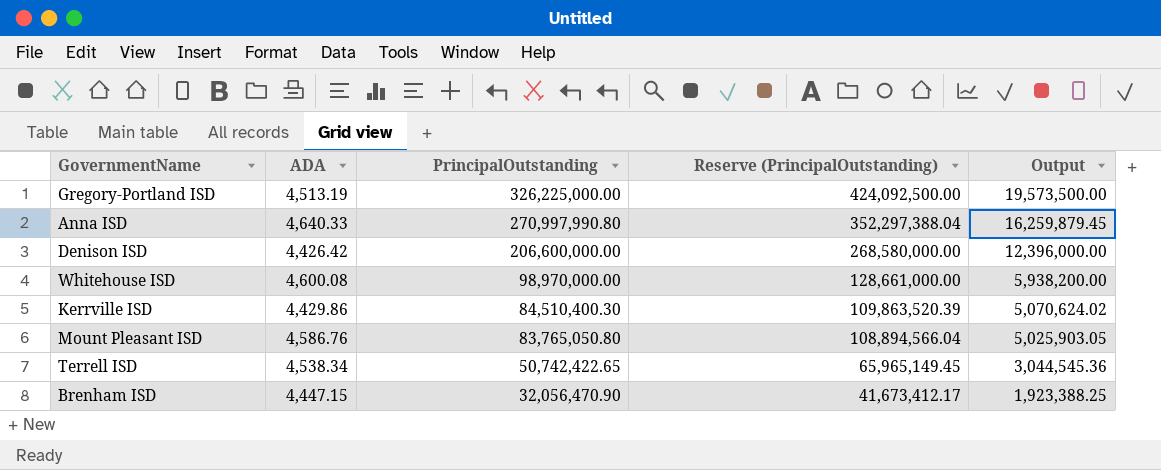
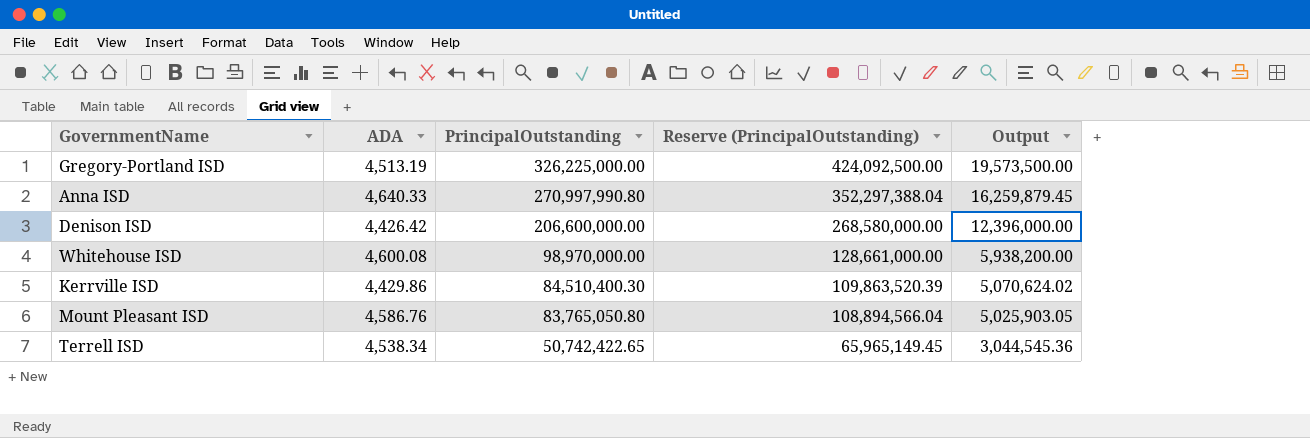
row Brenham ISD: 4,447.15 | 32,056,470.90 | 41,673,412.17 | 1,923,388.25 -> none

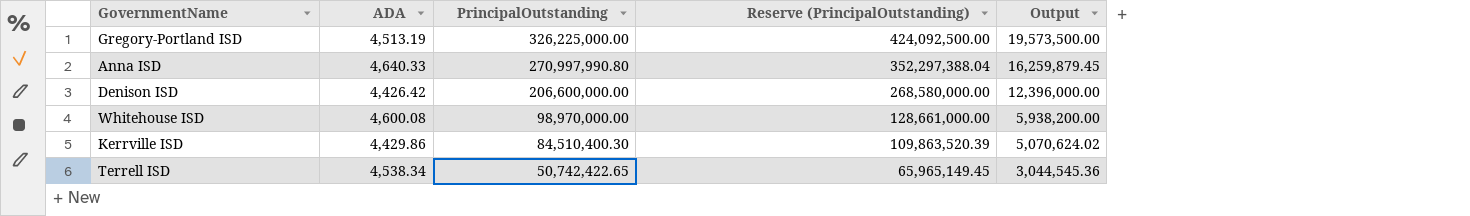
row Mount Pleasant ISD: 4,586.76 | 83,765,050.80 | 108,894,566.04 | 5,025,903.05 -> none

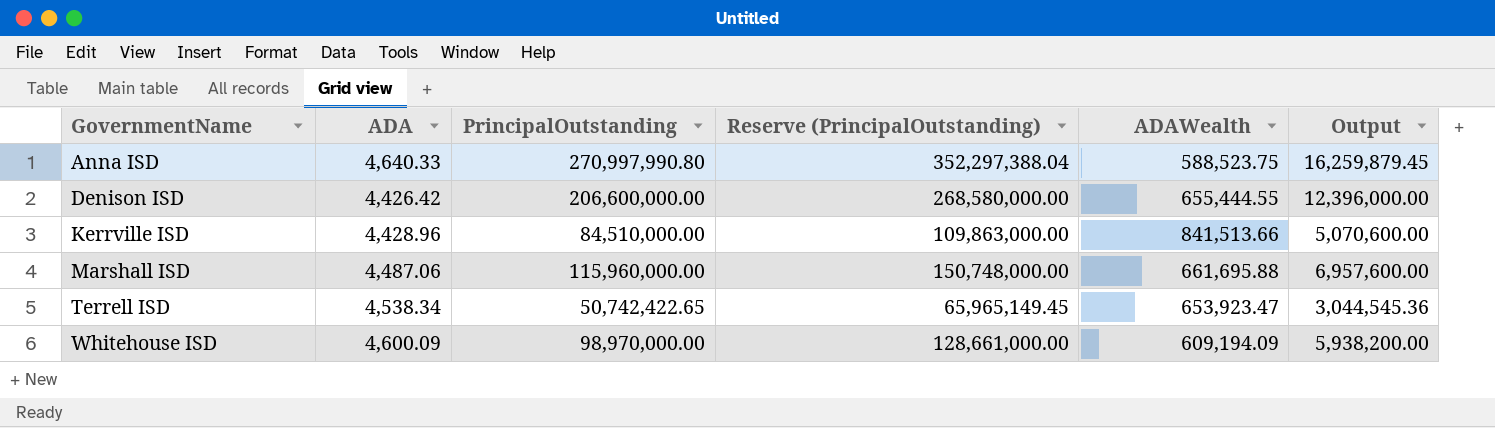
row order: PrincipalOutstanding descending -> GovernmentName ascending
column ADAWealth | position: none -> 5
row Gregory-Portland ISD: 4,513.19 | 326,225,000.00 | 424,092,500.00 | 19,573,500.00 -> none
Kerrville ISD | ADA: 4,429.86 -> 4,428.96
Kerrville ISD | PrincipalOutstanding: 84,510,400.30 -> 84,510,000.00
Kerrville ISD | Reserve (PrincipalOutstanding): 109,863,520.39 -> 109,863,000.00
Kerrville ISD | Output: 5,070,624.02 -> 5,070,600.00
row Marshall ISD: none -> 4,487.06 | 115,960,000.00 | 150,748,000.00 | 661,695.88 | 6,957,600.00
Whitehouse ISD | ADA: 4,600.08 -> 4,600.09

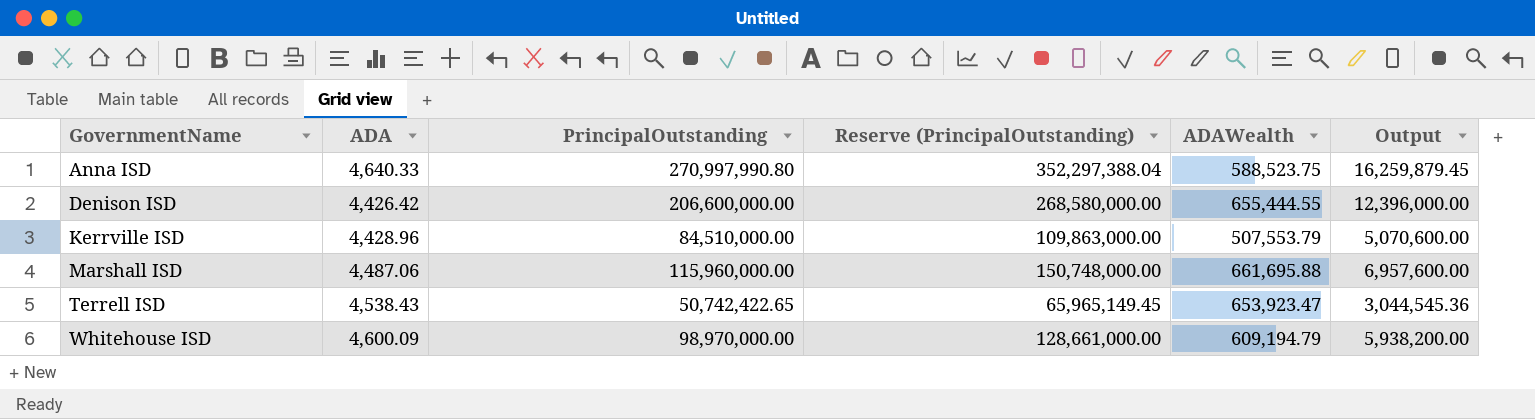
Kerrville ISD | ADAWealth: 841,513.66 -> 507,553.79
Terrell ISD | ADA: 4,538.34 -> 4,538.43
Whitehouse ISD | ADAWealth: 609,194.09 -> 609,194.79

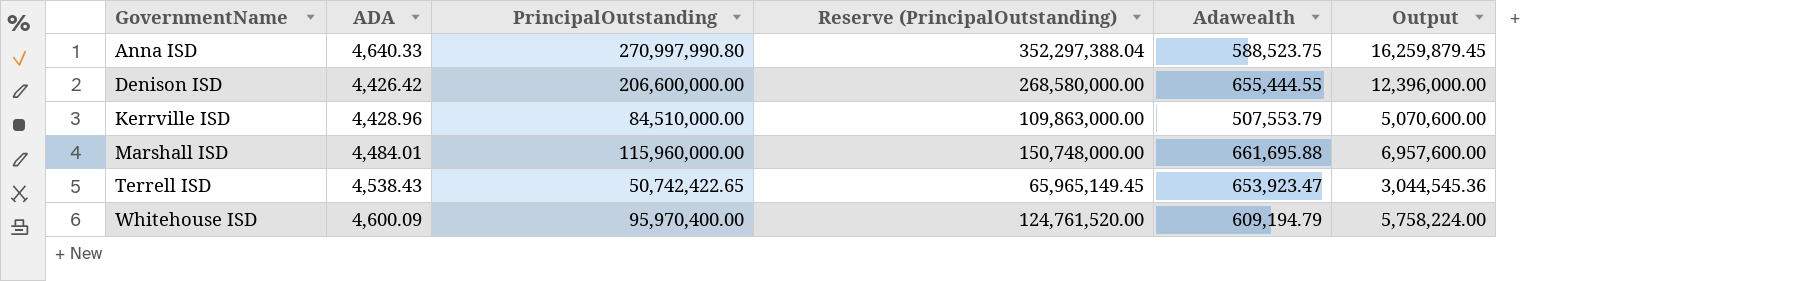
column name: ADAWealth -> Adawealth
Marshall ISD | ADA: 4,487.06 -> 4,484.01
Whitehouse ISD | PrincipalOutstanding: 98,970,000.00 -> 95,970,400.00
Whitehouse ISD | Reserve (PrincipalOutstanding): 128,661,000.00 -> 124,761,520.00
Whitehouse ISD | Output: 5,938,200.00 -> 5,758,224.00

